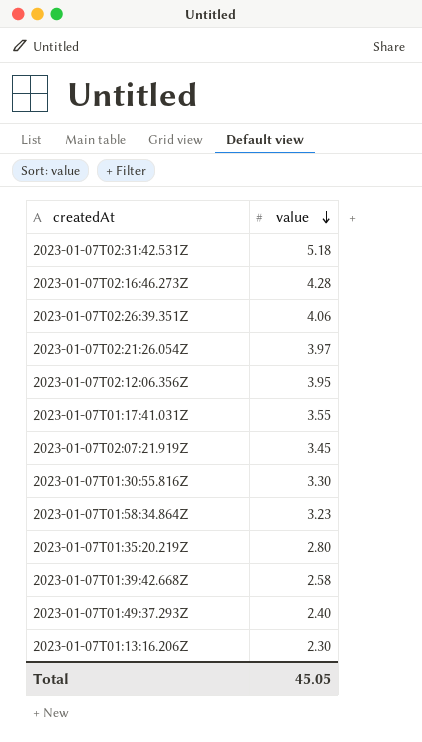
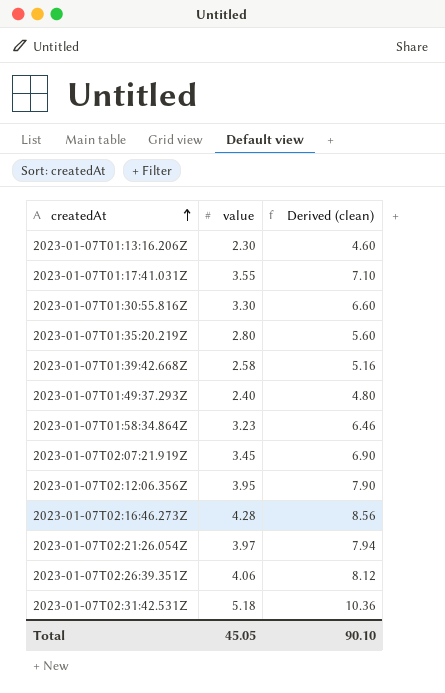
row order: value descending -> createdAt ascending
column Derived (clean) | formula: none -> [value] * 2

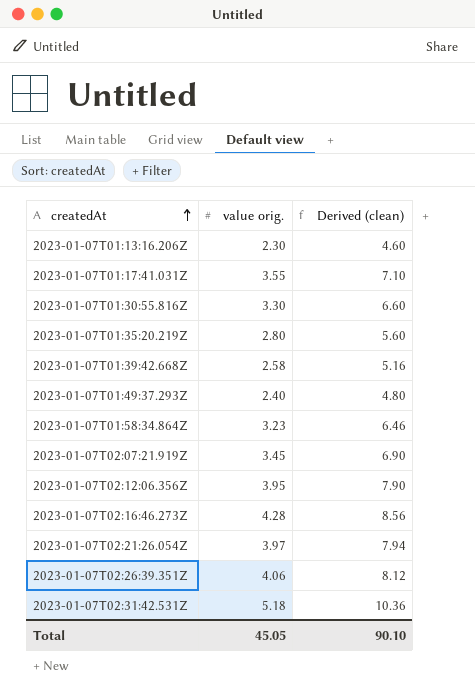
column name: value -> value orig.

